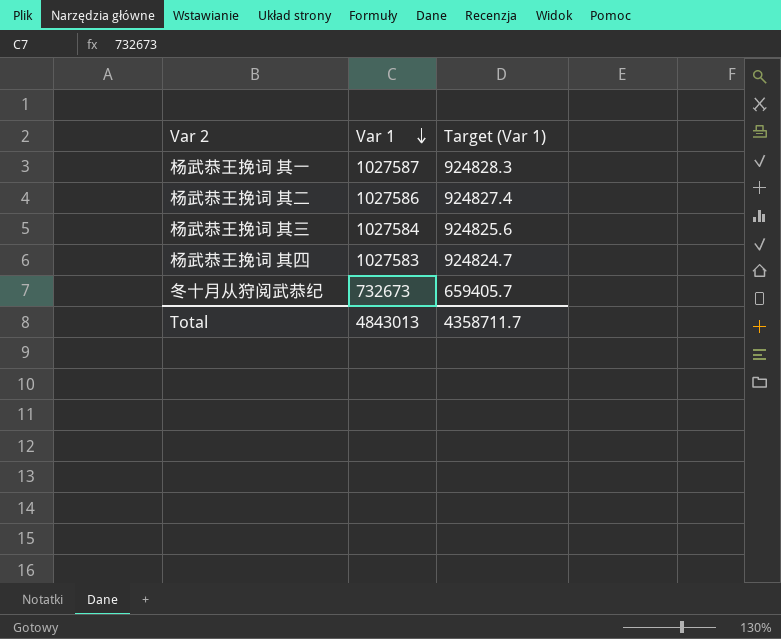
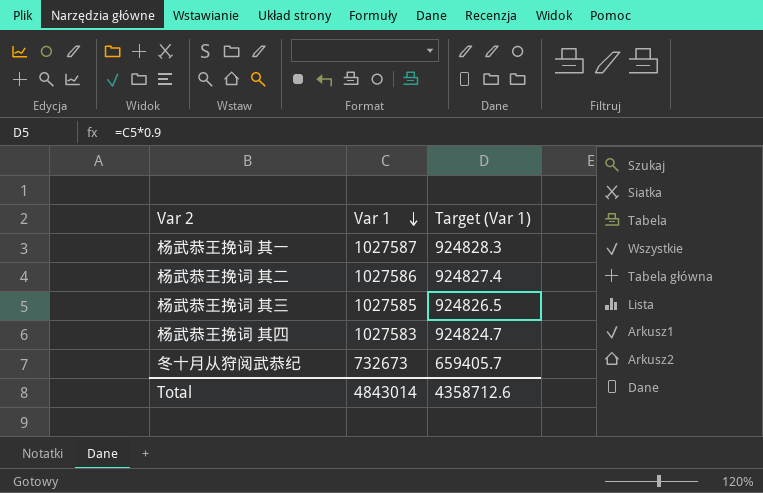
杨武恭王挽词 其三 | Var 1: 1027584 -> 1027585
杨武恭王挽词 其三 | Target (Var 1): 924825.6 -> 924826.5
Total | Var 1: 4843013 -> 4843014
Total | Target (Var 1): 4358711.7 -> 4358712.6

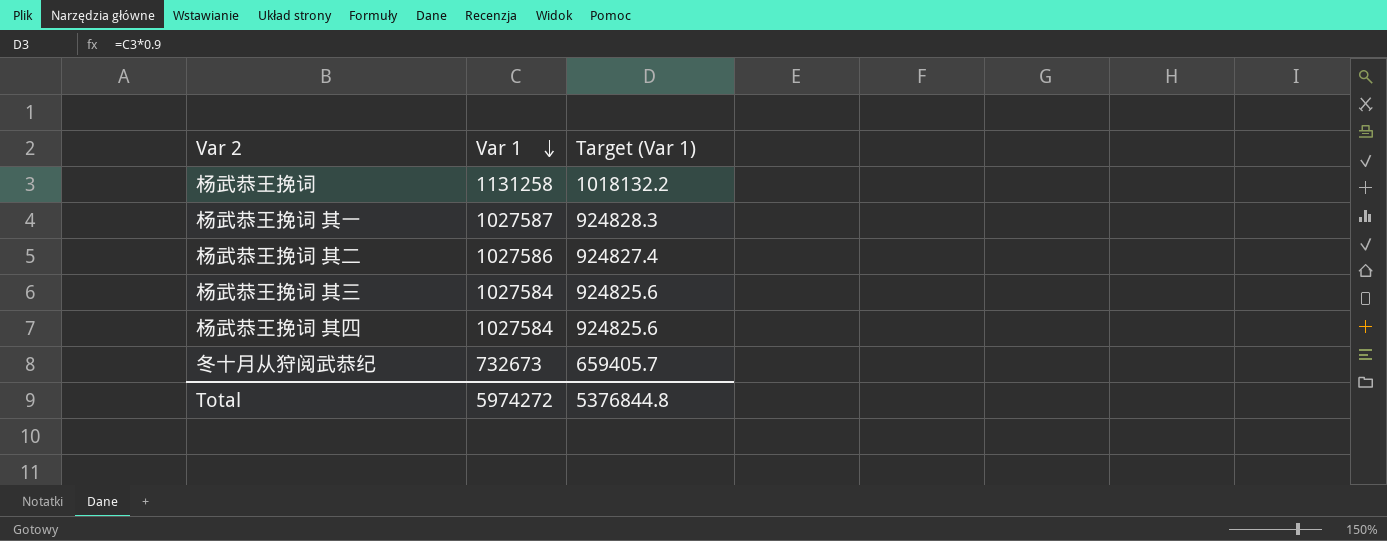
row 杨武恭王挽词: none -> 1131258 | 1018132.2
杨武恭王挽词 其三 | Var 1: 1027585 -> 1027584
杨武恭王挽词 其三 | Target (Var 1): 924826.5 -> 924825.6
杨武恭王挽词 其四 | Var 1: 1027583 -> 1027584
杨武恭王挽词 其四 | Target (Var 1): 924824.7 -> 924825.6
Total | Var 1: 4843014 -> 5974272
Total | Target (Var 1): 4358712.6 -> 5376844.8

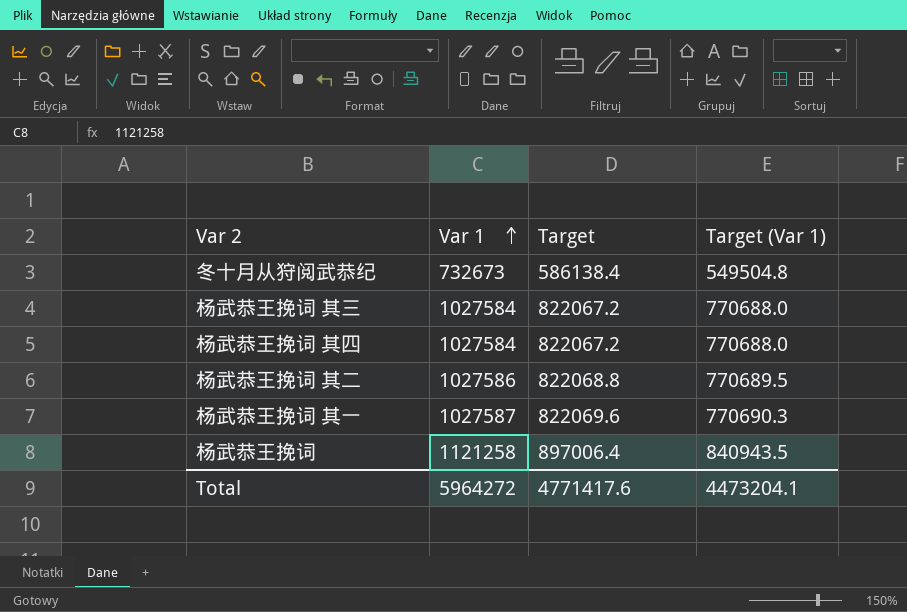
row order: Var 1 descending -> Var 1 ascending
column Target | formula: none -> [Var 1] * 0.8
column Target (Var 1) | formula: [Var 1] * 0.9 -> [Var 1] * 0.75
杨武恭王挽词 | Var 1: 1131258 -> 1121258
Total | Var 1: 5974272 -> 5964272
Total | Target (Var 1): 5376844.8 -> 4473204.1

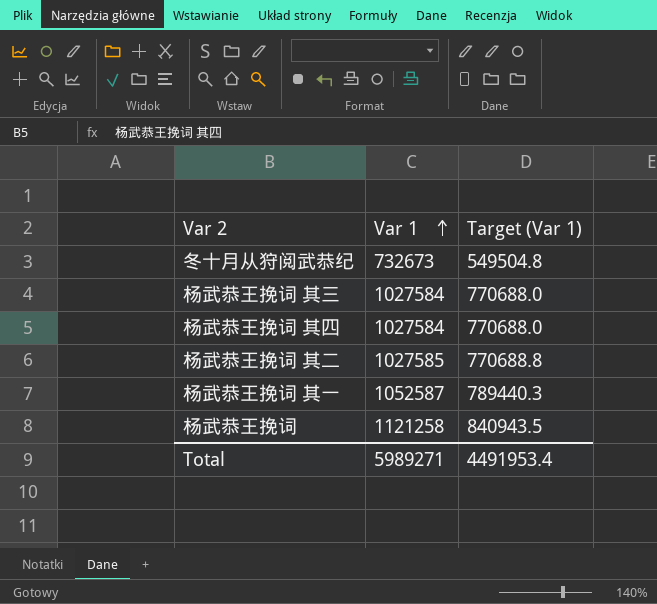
column Target | formula: [Var 1] * 0.8 -> none
杨武恭王挽词 其二 | Var 1: 1027586 -> 1027585
杨武恭王挽词 其二 | Target (Var 1): 770689.5 -> 770688.8
杨武恭王挽词 其一 | Var 1: 1027587 -> 1052587
杨武恭王挽词 其一 | Target (Var 1): 770690.3 -> 789440.3
Total | Var 1: 5964272 -> 5989271
Total | Target (Var 1): 4473204.1 -> 4491953.4

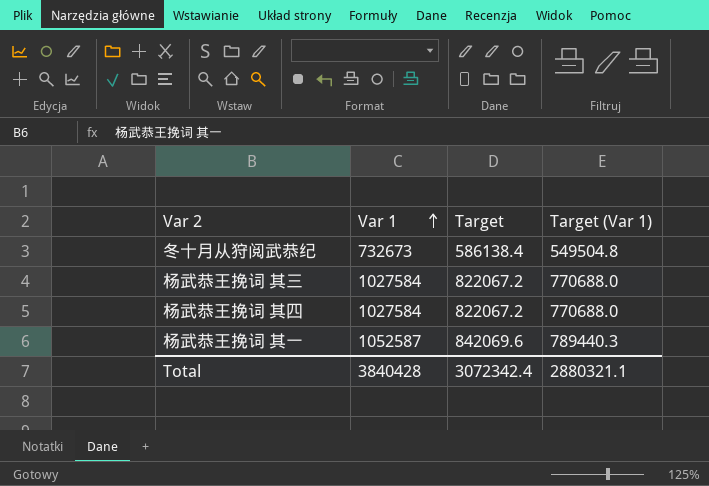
column Target | formula: none -> [Var 1] * 0.8
row 杨武恭王挽词 其二: 1027585 | 770688.8 -> none
row 杨武恭王挽词: 1121258 | 840943.5 -> none
Total | Var 1: 5989271 -> 3840428
Total | Target (Var 1): 4491953.4 -> 2880321.1

